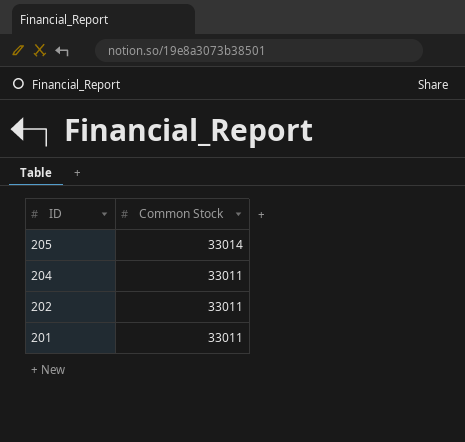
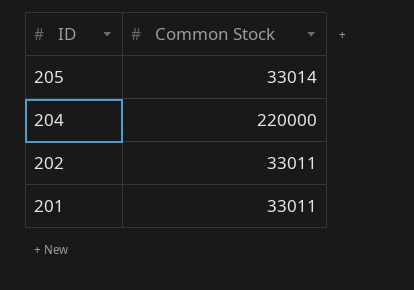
204 | Common Stock: 33011 -> 220000

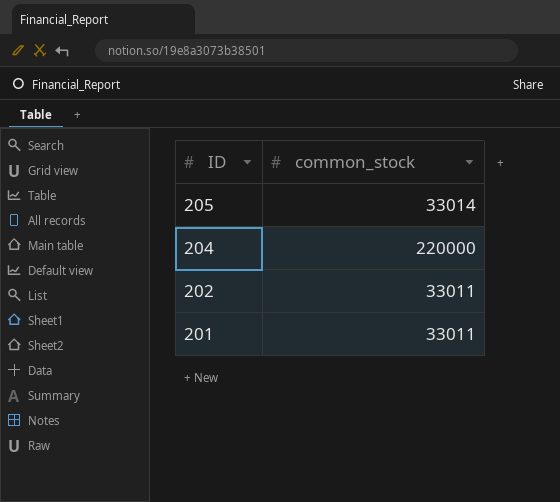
column name: Common Stock -> common_stock

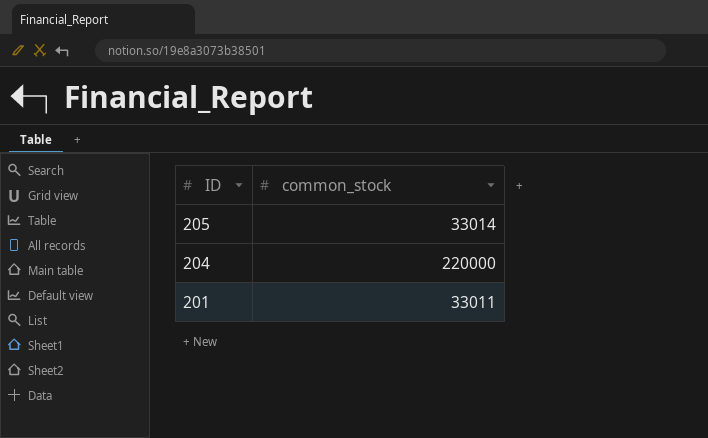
row 202: 33011 -> none

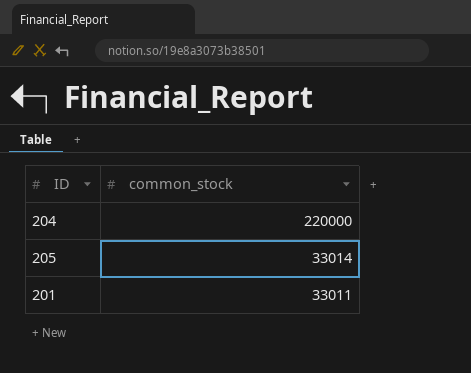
row order: ID descending -> common_stock descending

